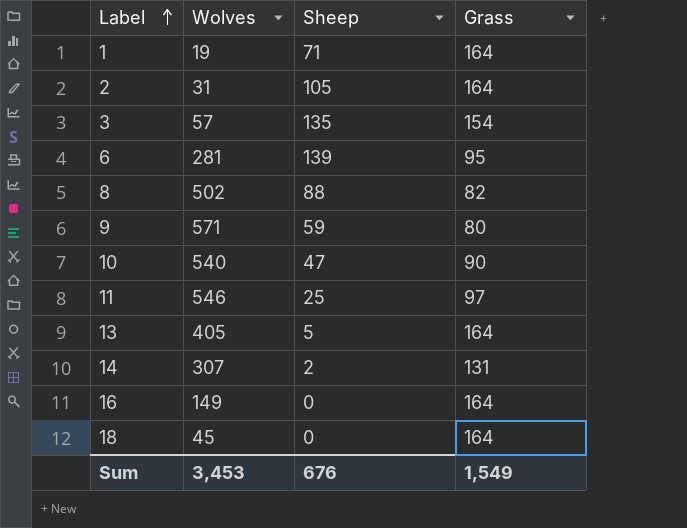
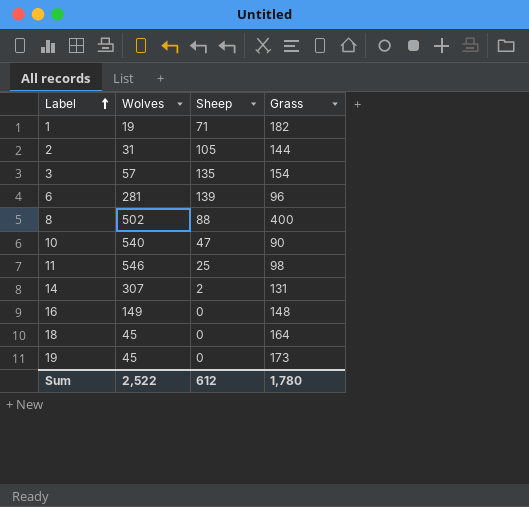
row 9: 571 | 59 | 80 -> none
row 13: 405 | 5 | 164 -> none
1 | Grass: 164 -> 182
2 | Grass: 164 -> 144
6 | Grass: 95 -> 96
8 | Grass: 82 -> 400
11 | Grass: 97 -> 98
16 | Grass: 164 -> 148
row 19: none -> 45 | 0 | 173
Sum | Wolves: 3,453 -> 2,522
Sum | Sheep: 676 -> 612
Sum | Grass: 1,549 -> 1,780

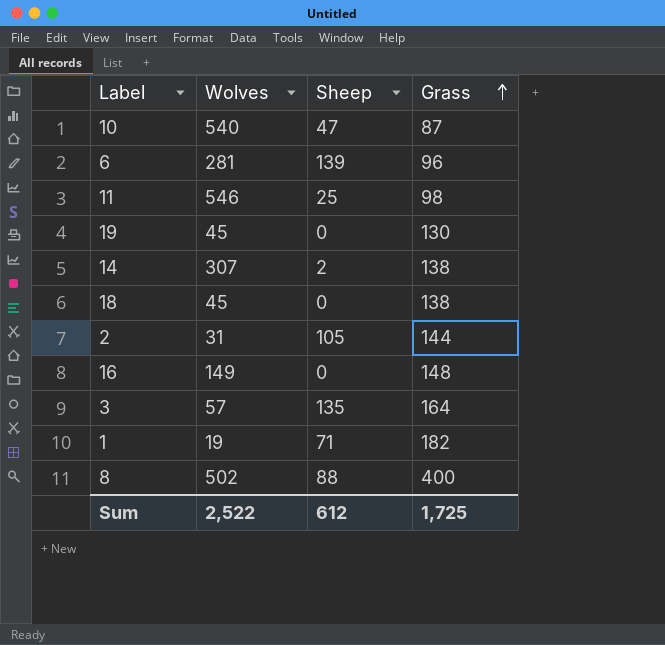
row order: Label ascending -> Grass ascending
10 | Grass: 90 -> 87
19 | Grass: 173 -> 130
14 | Grass: 131 -> 138
18 | Grass: 164 -> 138
3 | Grass: 154 -> 164
Sum | Grass: 1,780 -> 1,725

